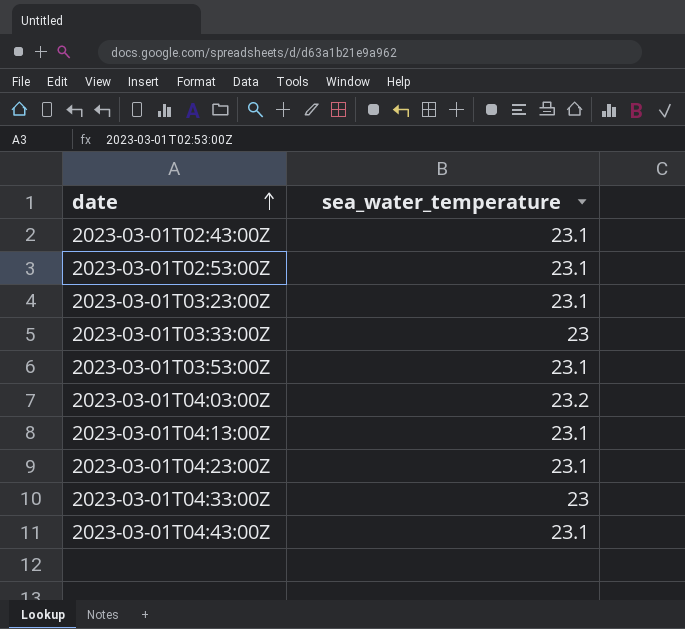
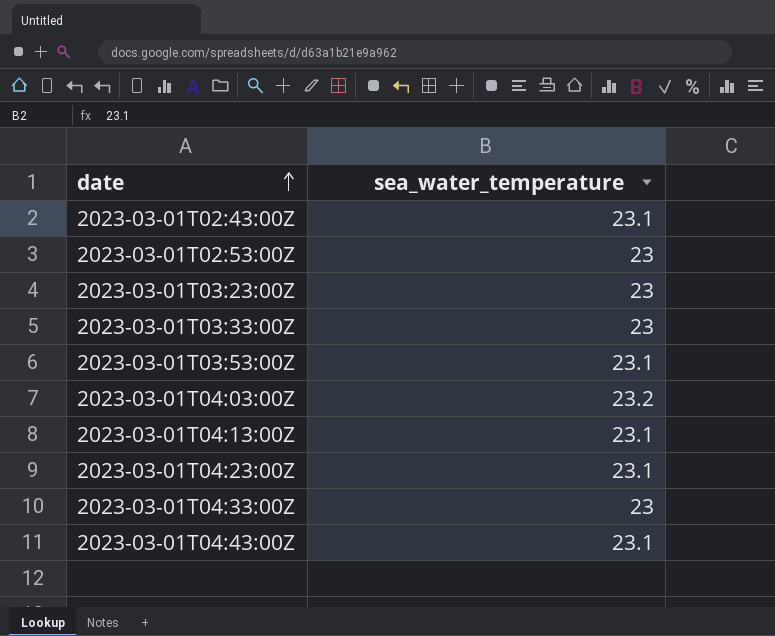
2023-03-01T02:53:00Z | sea_water_temperature: 23.1 -> 23
2023-03-01T03:23:00Z | sea_water_temperature: 23.1 -> 23

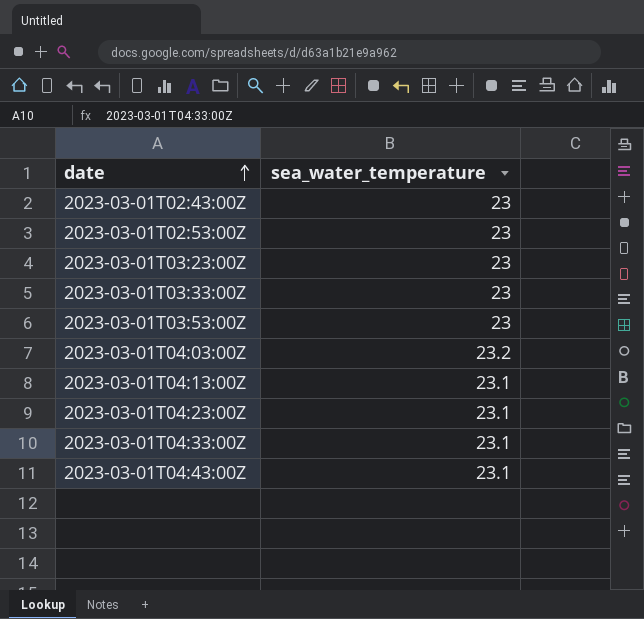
2023-03-01T02:43:00Z | sea_water_temperature: 23.1 -> 23
2023-03-01T03:53:00Z | sea_water_temperature: 23.1 -> 23
2023-03-01T04:33:00Z | sea_water_temperature: 23 -> 23.1

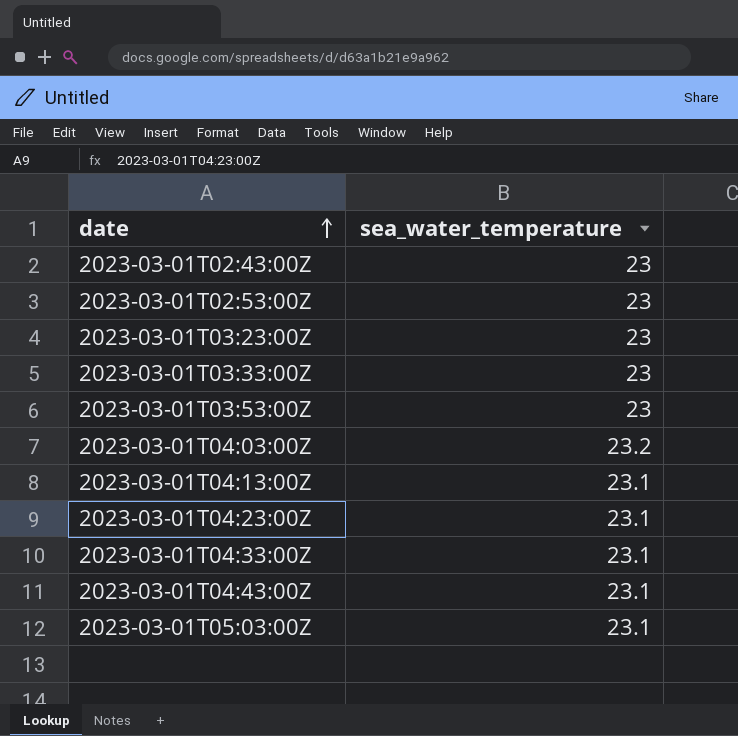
row 2023-03-01T05:03:00Z: none -> 23.1

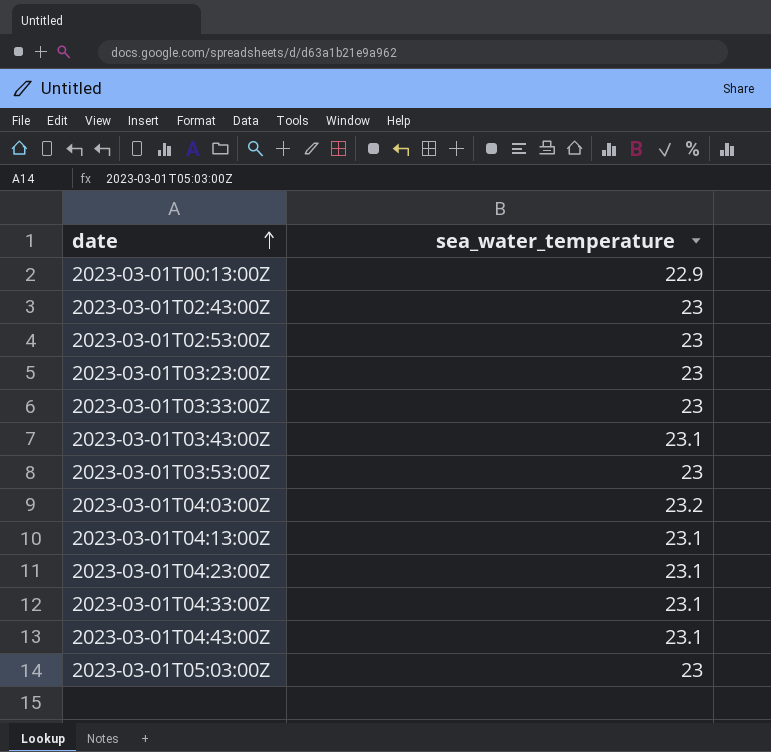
row 2023-03-01T00:13:00Z: none -> 22.9
row 2023-03-01T03:43:00Z: none -> 23.1
2023-03-01T05:03:00Z | sea_water_temperature: 23.1 -> 23

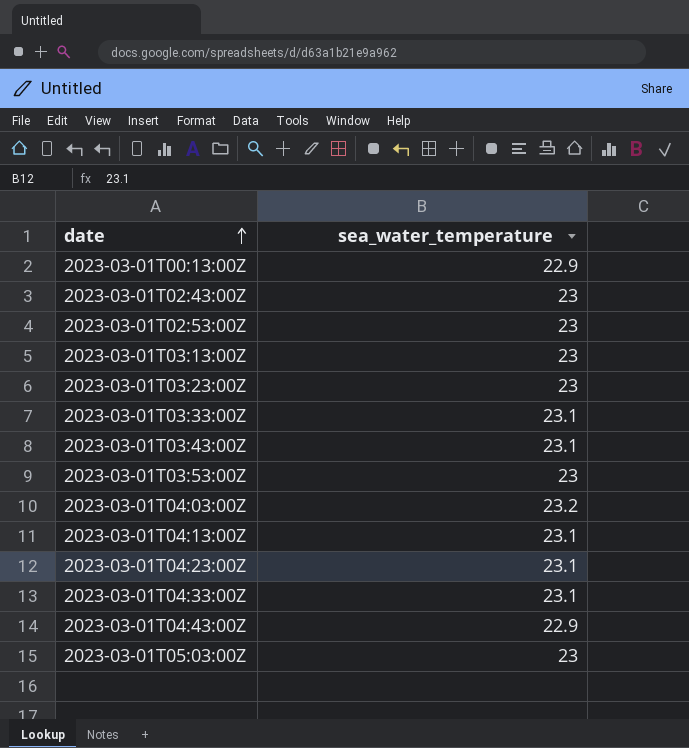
row 2023-03-01T03:13:00Z: none -> 23
2023-03-01T03:33:00Z | sea_water_temperature: 23 -> 23.1
2023-03-01T04:43:00Z | sea_water_temperature: 23.1 -> 22.9

